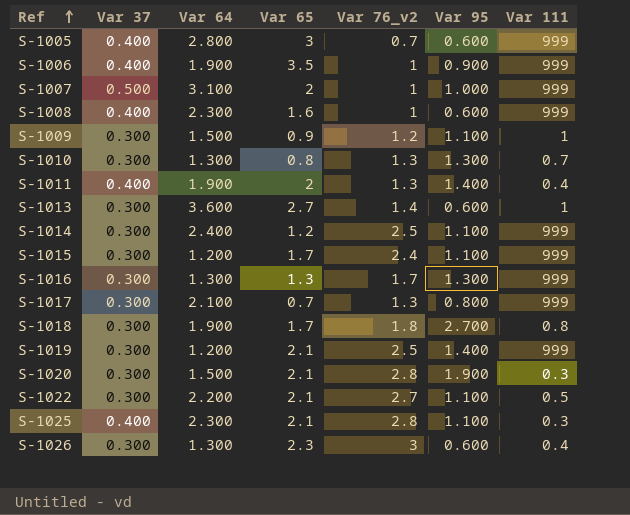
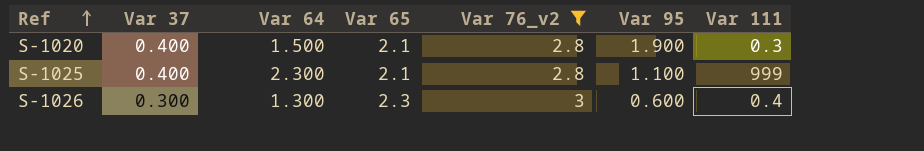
filter: none -> Var 76_v2 >= 2.8
S-1020 | Var 37: 0.300 -> 0.400
S-1025 | Var 111: 0.3 -> 999

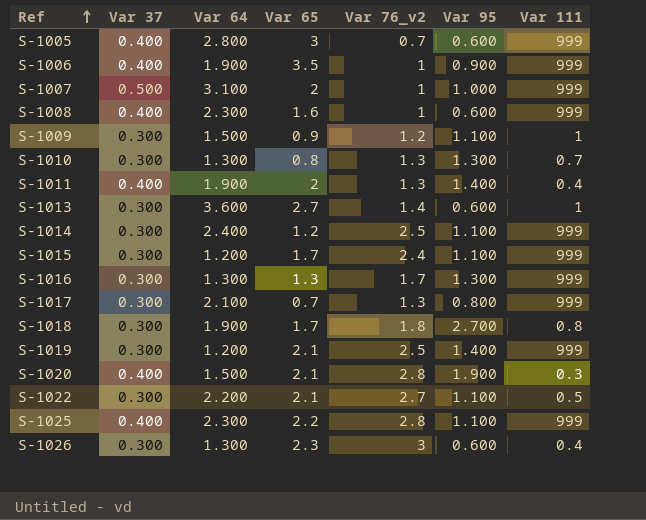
filter: Var 76_v2 >= 2.8 -> none
S-1025 | Var 65: 2.1 -> 2.2

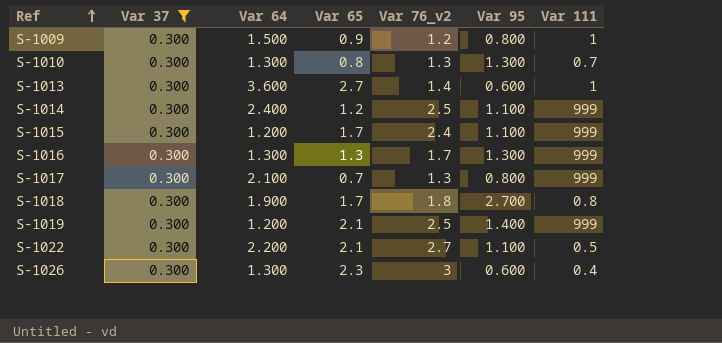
filter: none -> Var 37 = 0.300
S-1009 | Var 95: 1.100 -> 0.800

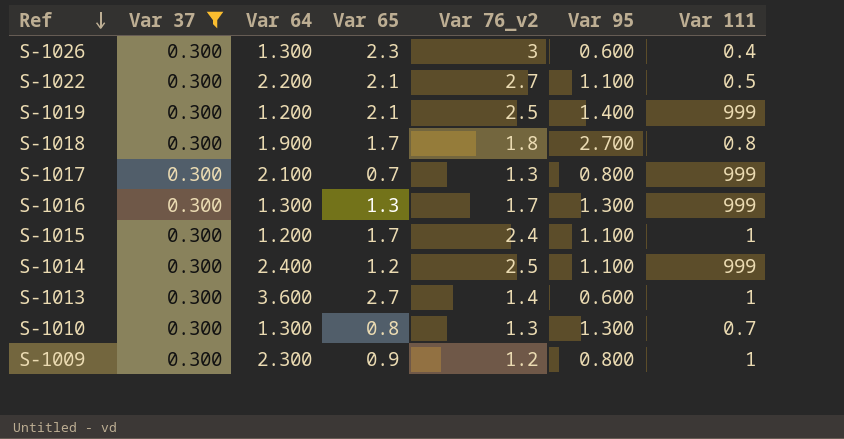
row order: Ref ascending -> Ref descending
S-1015 | Var 111: 999 -> 1
S-1009 | Var 64: 1.500 -> 2.300

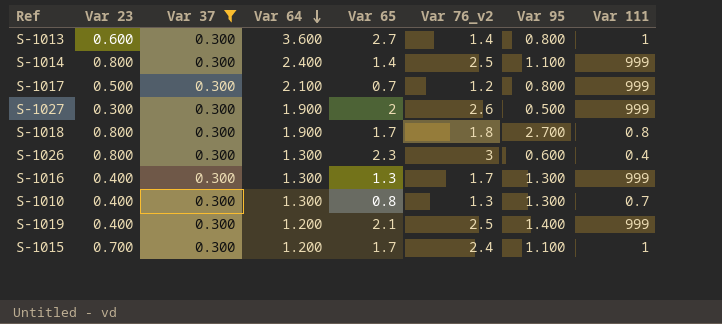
row order: Ref descending -> Var 64 descending
column Var 23 | position: none -> 2
row S-1022: 0.300 | 2.200 | 2.1 | 2.7 | 1.100 | 0.5 -> none
row S-1009: 0.300 | 2.300 | 0.9 | 1.2 | 0.800 | 1 -> none
S-1013 | Var 95: 0.600 -> 0.800
S-1014 | Var 65: 1.2 -> 1.4
S-1017 | Var 76_v2: 1.3 -> 1.2
row S-1027: none -> 0.300 | 0.300 | 1.900 | 2 | 2.6 | 0.500 | 999

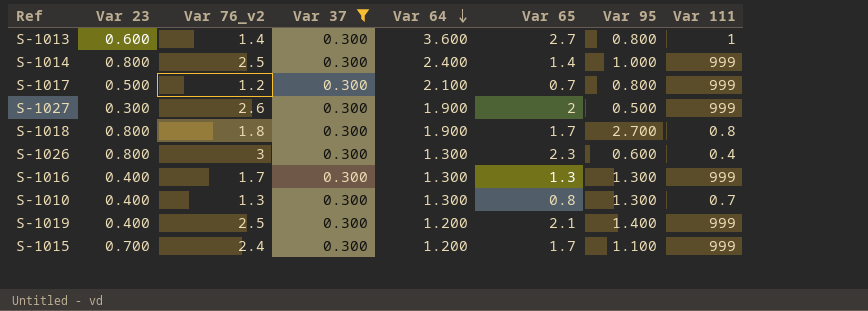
column Var 76_v2 | position: 6 -> 3
S-1014 | Var 95: 1.100 -> 1.000
S-1015 | Var 111: 1 -> 999

